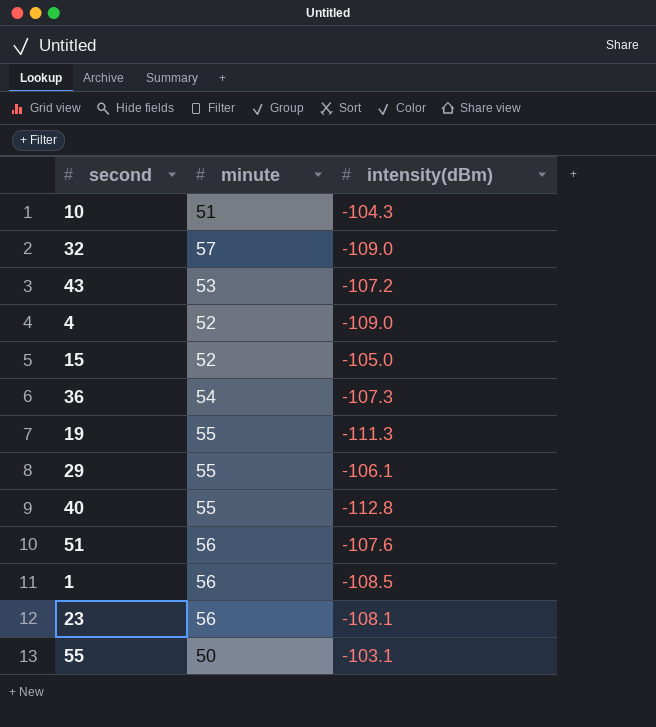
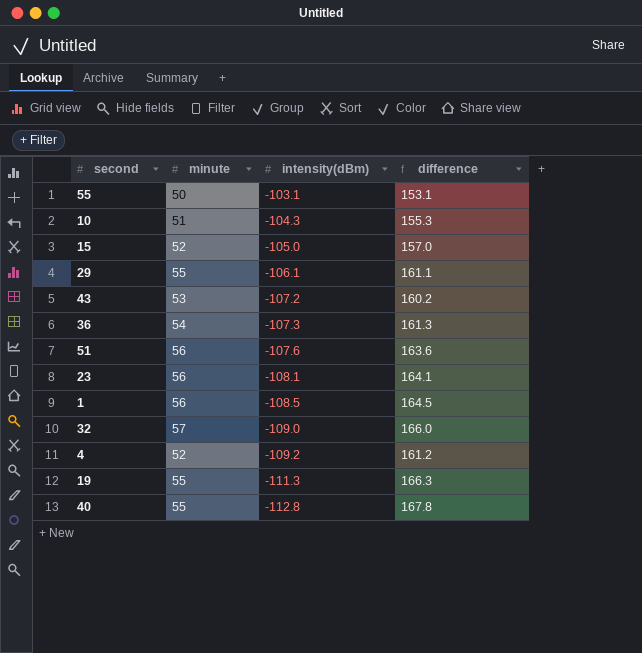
row order: none -> intensity(dBm) descending
column difference | formula: none -> [minute] - [intensity(dBm)]
4 | intensity(dBm): -109.0 -> -109.2

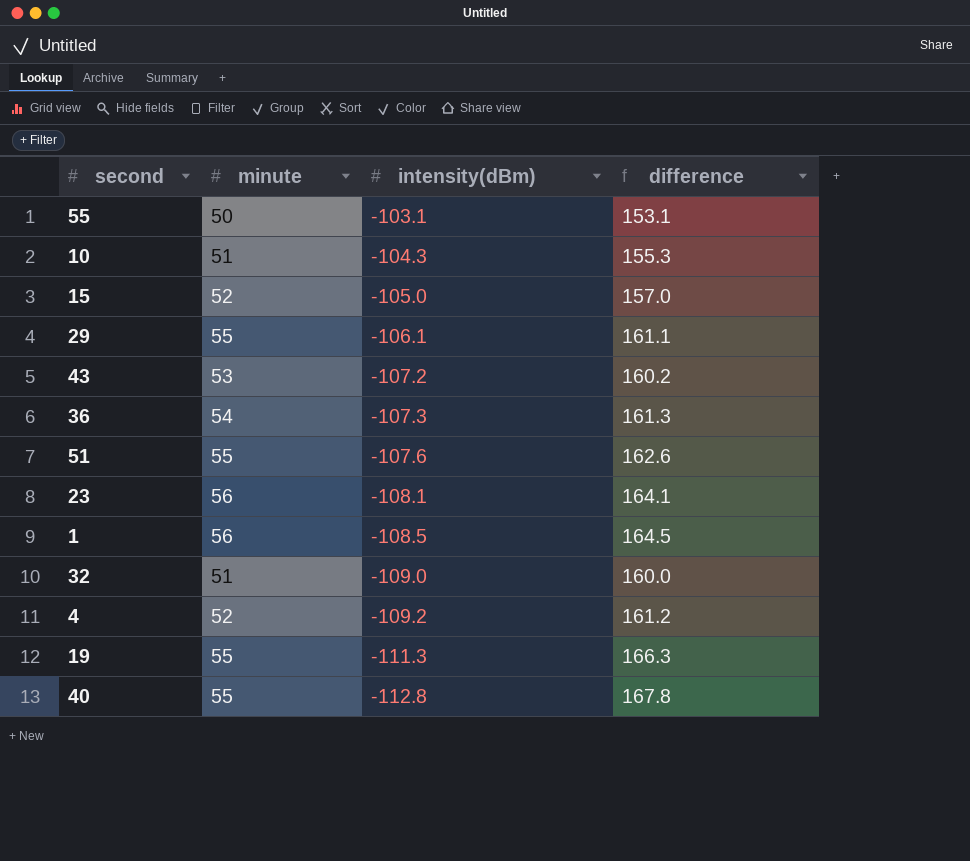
51 | minute: 56 -> 55
51 | difference: 163.6 -> 162.6
32 | minute: 57 -> 51
32 | difference: 166.0 -> 160.0

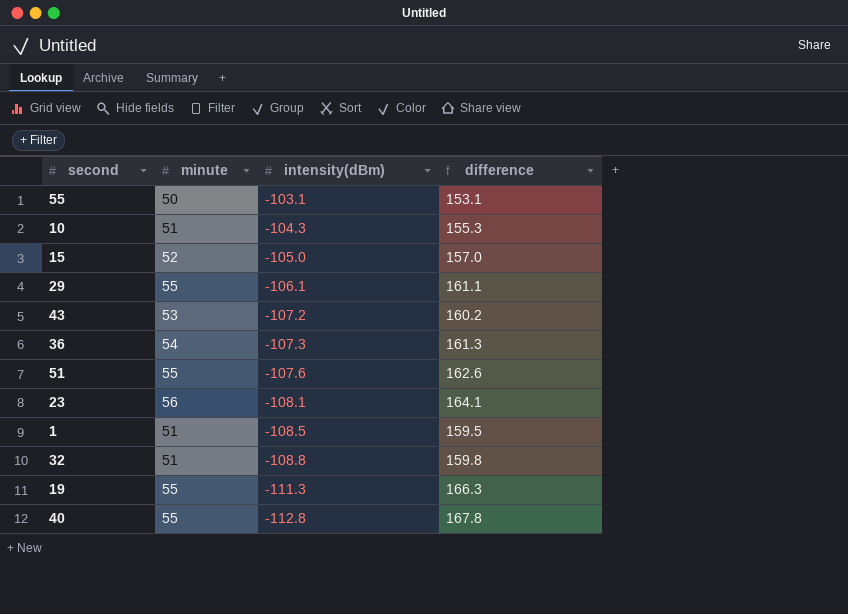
row 4: 52 | -109.2 | 161.2 -> none
1 | minute: 56 -> 51
1 | difference: 164.5 -> 159.5
32 | intensity(dBm): -109.0 -> -108.8
32 | difference: 160.0 -> 159.8

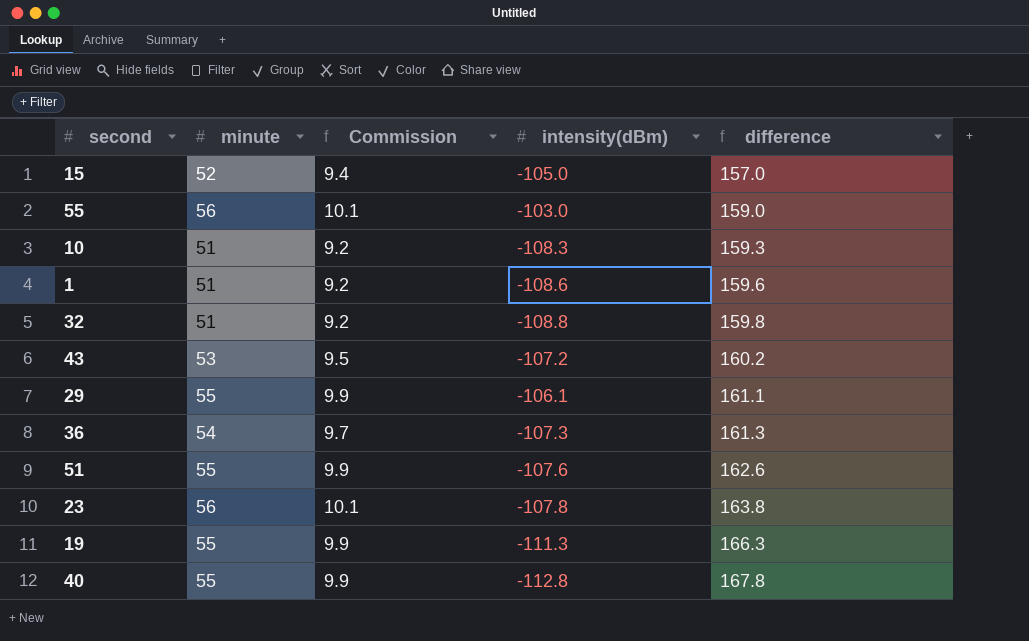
row order: intensity(dBm) descending -> difference ascending
column Commission | formula: none -> [minute] * 0.18
55 | minute: 50 -> 56
55 | intensity(dBm): -103.1 -> -103.0
55 | difference: 153.1 -> 159.0
10 | intensity(dBm): -104.3 -> -108.3
10 | difference: 155.3 -> 159.3
1 | intensity(dBm): -108.5 -> -108.6
1 | difference: 159.5 -> 159.6
23 | intensity(dBm): -108.1 -> -107.8
23 | difference: 164.1 -> 163.8

